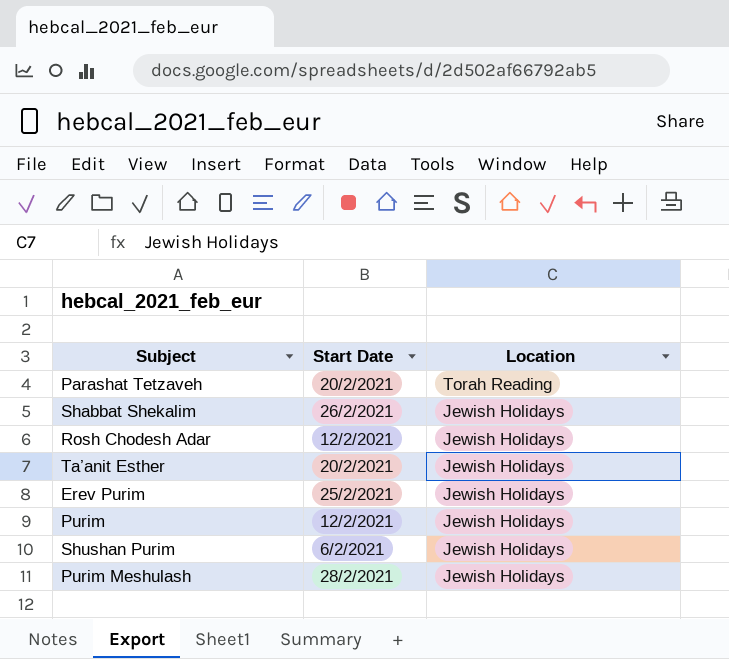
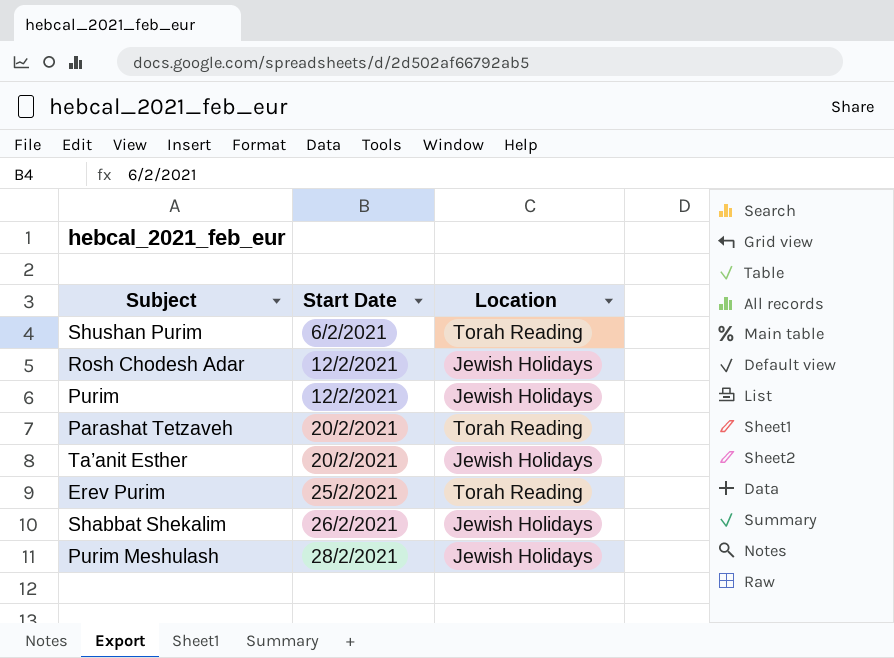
row order: Location descending -> Start Date ascending
Shushan Purim | Location: Jewish Holidays -> Torah Reading
Erev Purim | Location: Jewish Holidays -> Torah Reading

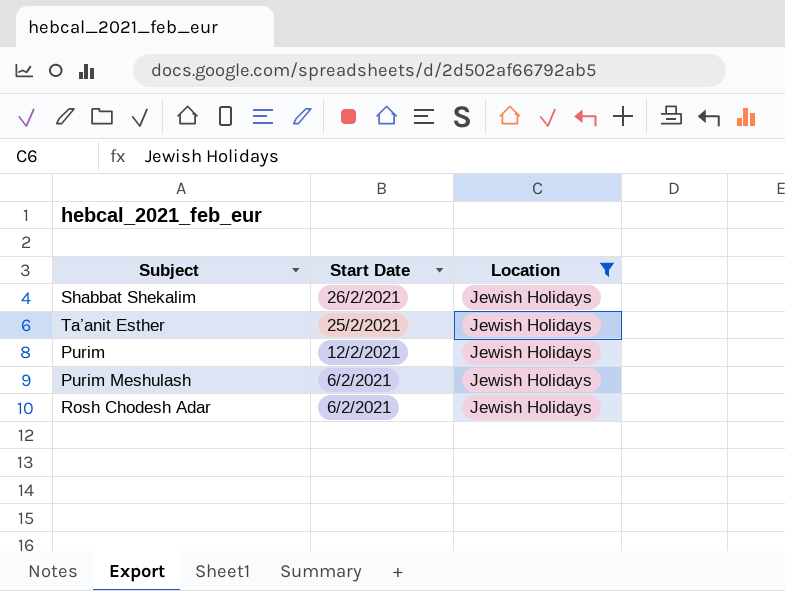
filter: none -> Location = Jewish Holidays
row order: Start Date ascending -> Start Date descending
Ta’anit Esther | Start Date: 20/2/2021 -> 25/2/2021
Purim Meshulash | Start Date: 28/2/2021 -> 6/2/2021
Rosh Chodesh Adar | Start Date: 12/2/2021 -> 6/2/2021

